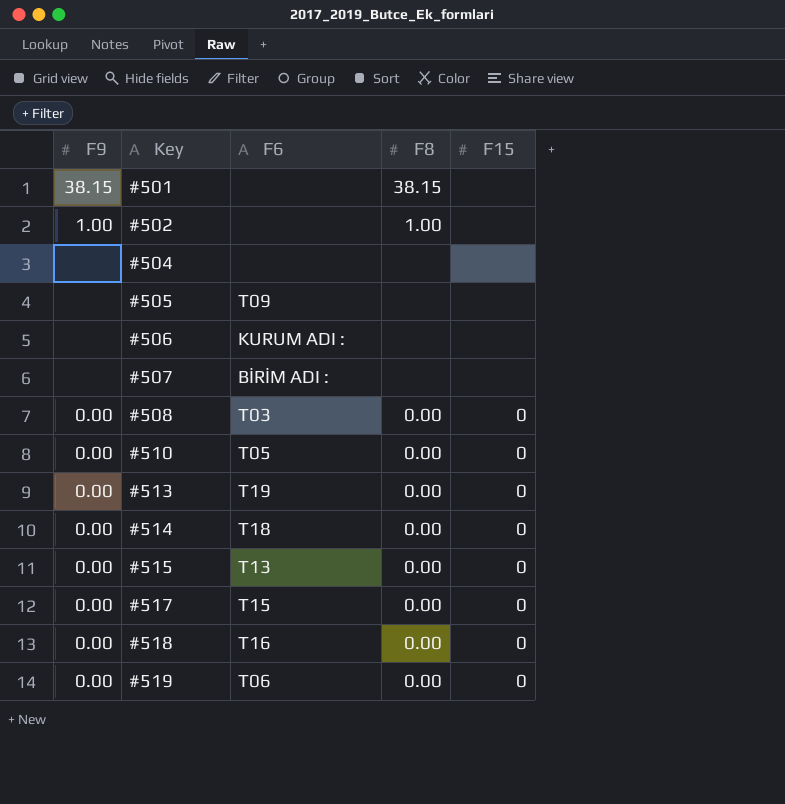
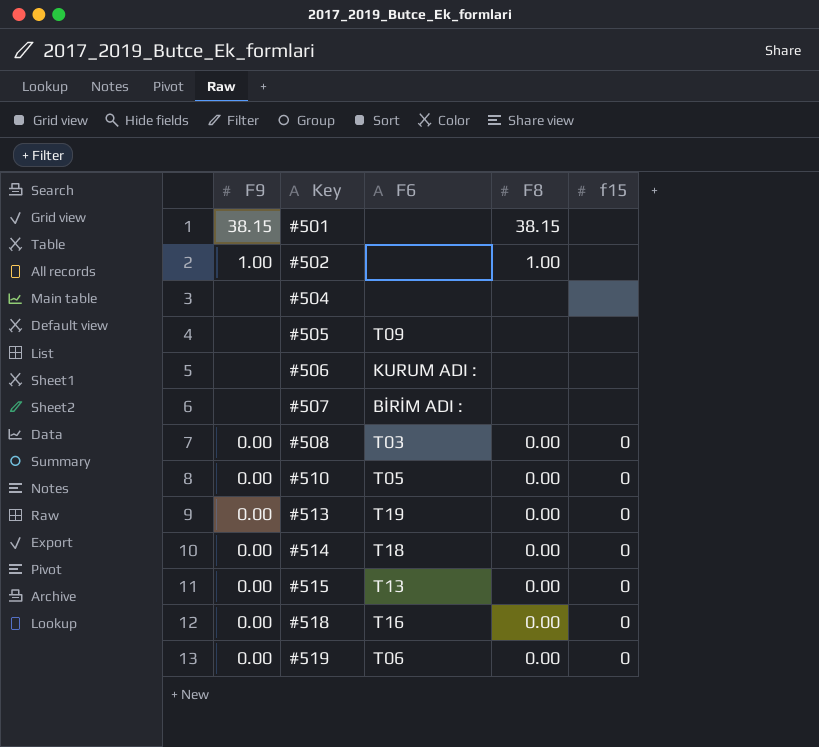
column name: F15 -> f15
row #517: 0.00 | T15 | 0.00 | 0 -> none

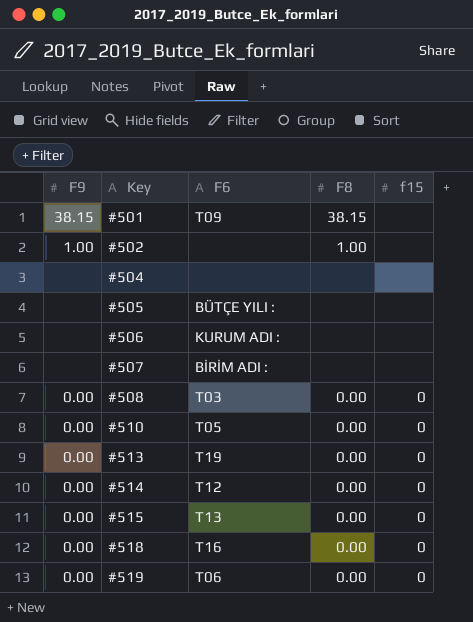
#501 | F6: none -> T09
#505 | F6: T09 -> BÜTÇE YILI :
#514 | F6: T18 -> T12

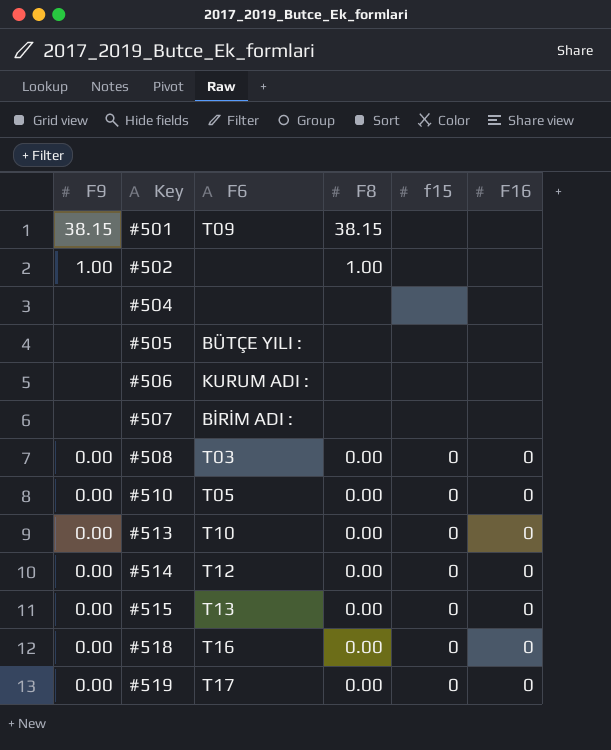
column F16 | position: none -> 6
#513 | F6: T19 -> T10
#519 | F6: T06 -> T17

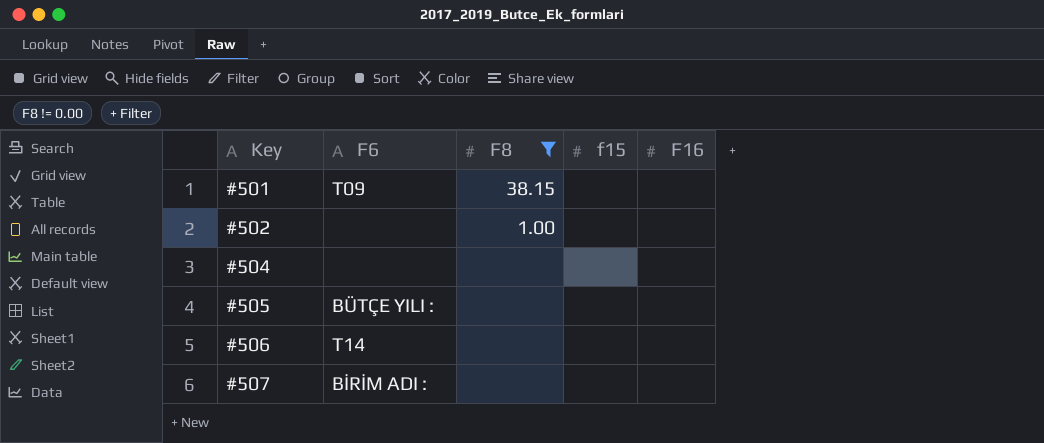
filter: none -> F8 != 0.00
column F9 | position: 1 -> none
#506 | F6: KURUM ADI : -> T14

